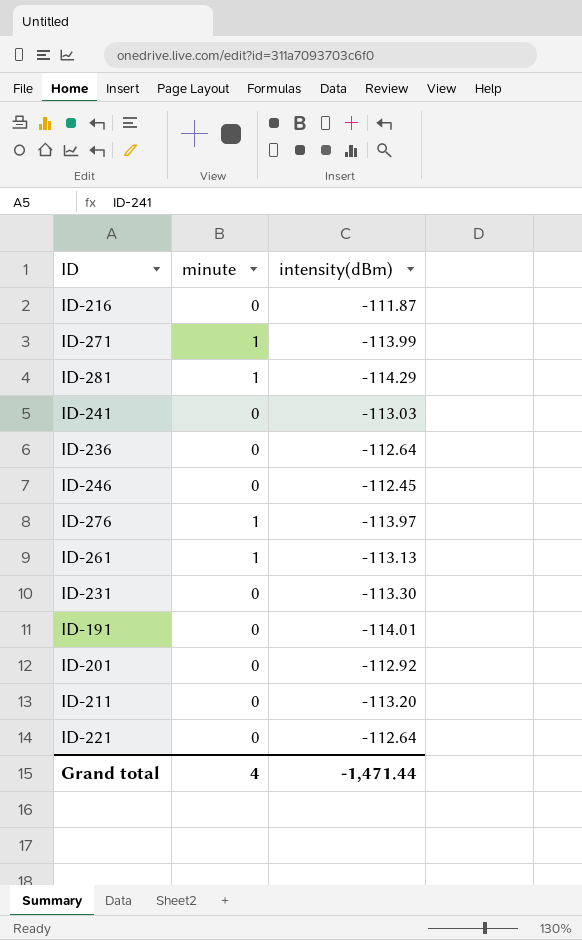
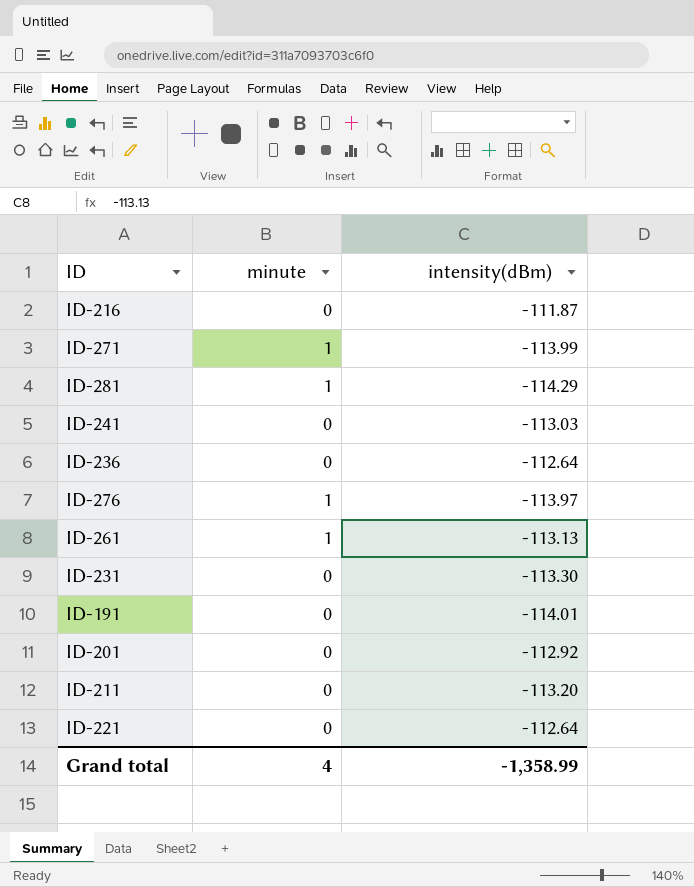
row ID-246: 0 | -112.45 -> none
Grand total | intensity(dBm): -1,471.44 -> -1,358.99

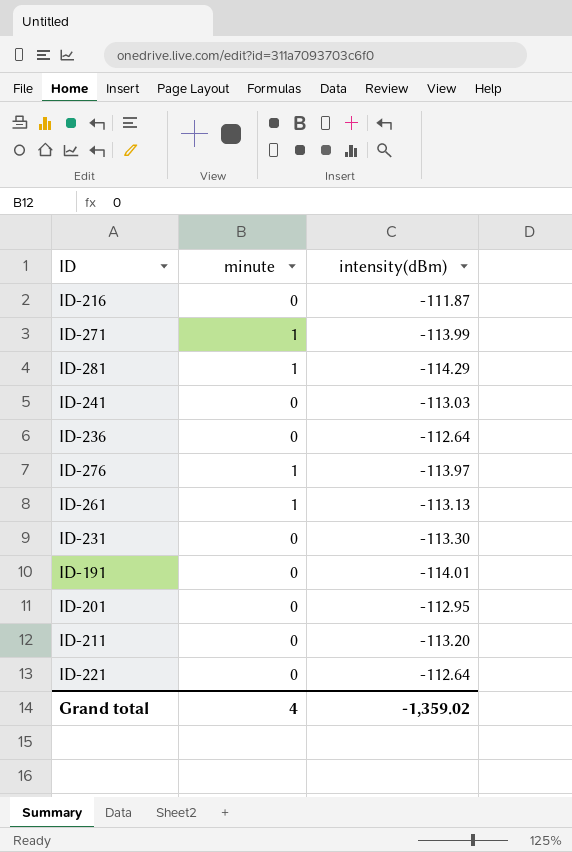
ID-201 | intensity(dBm): -112.92 -> -112.95
Grand total | intensity(dBm): -1,358.99 -> -1,359.02

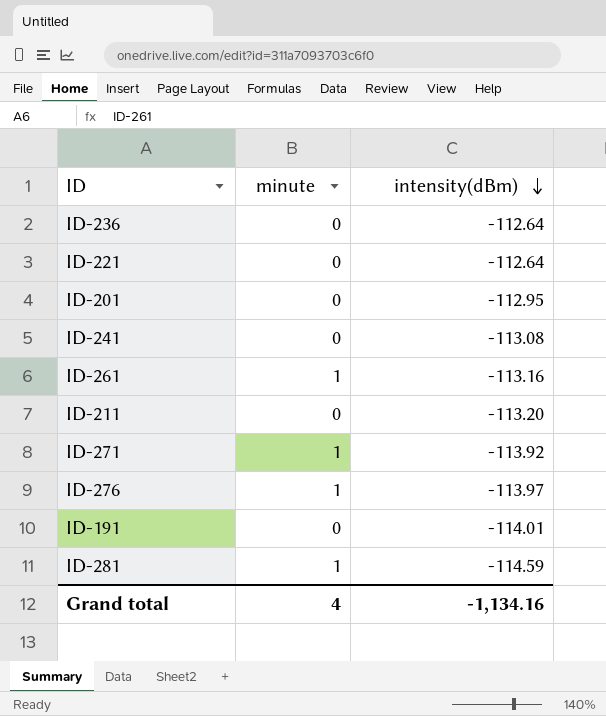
row order: none -> intensity(dBm) descending
row ID-216: 0 | -111.87 -> none
row ID-231: 0 | -113.30 -> none
ID-241 | intensity(dBm): -113.03 -> -113.08
ID-261 | intensity(dBm): -113.13 -> -113.16
ID-271 | intensity(dBm): -113.99 -> -113.92
ID-281 | intensity(dBm): -114.29 -> -114.59
Grand total | intensity(dBm): -1,359.02 -> -1,134.16

